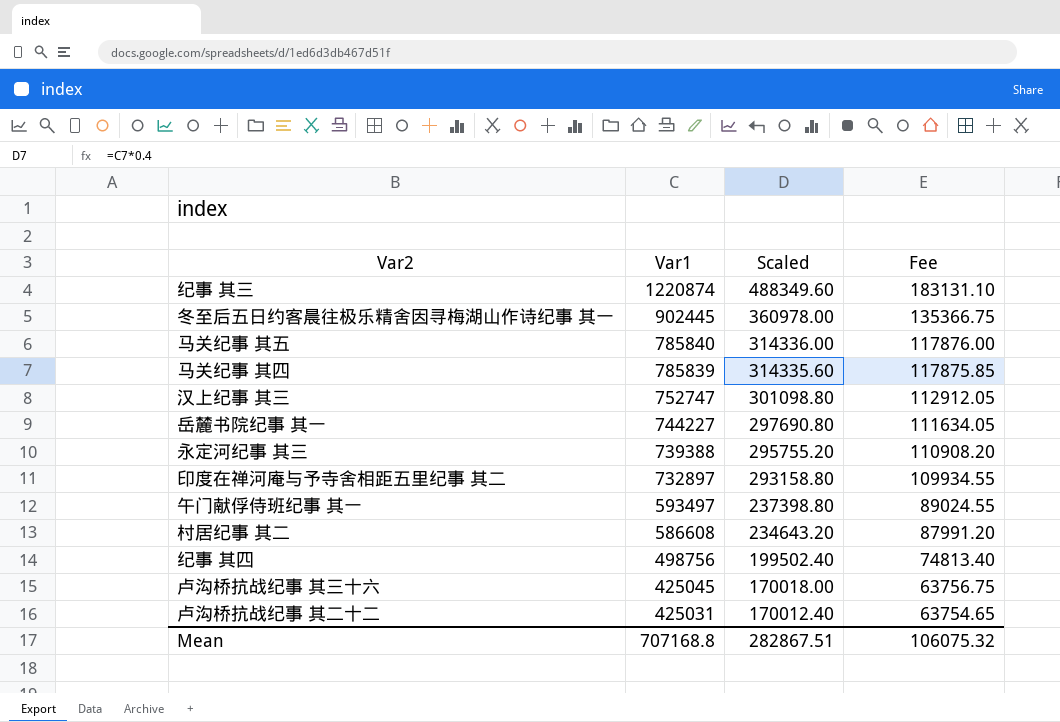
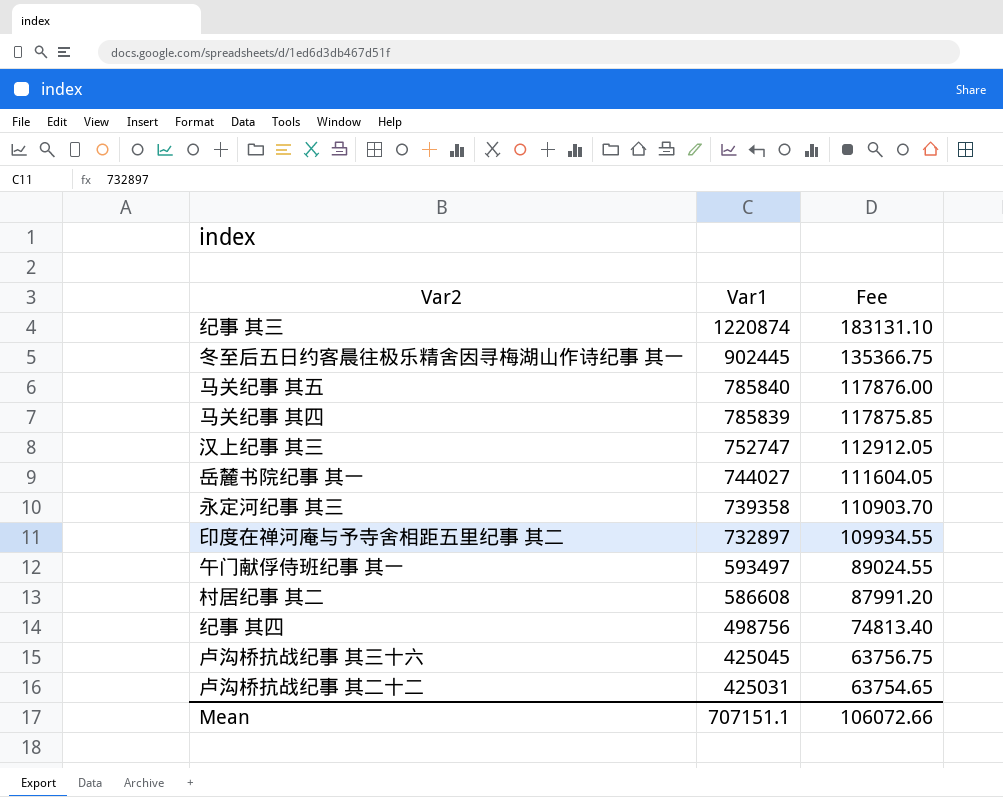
column Scaled | formula: [Var1] * 0.4 -> none
岳麓书院纪事 其一 | Var1: 744227 -> 744027
岳麓书院纪事 其一 | Fee: 111634.05 -> 111604.05
永定河纪事 其三 | Var1: 739388 -> 739358
永定河纪事 其三 | Fee: 110908.20 -> 110903.70
Mean | Var1: 707168.8 -> 707151.1
Mean | Fee: 106075.32 -> 106072.66

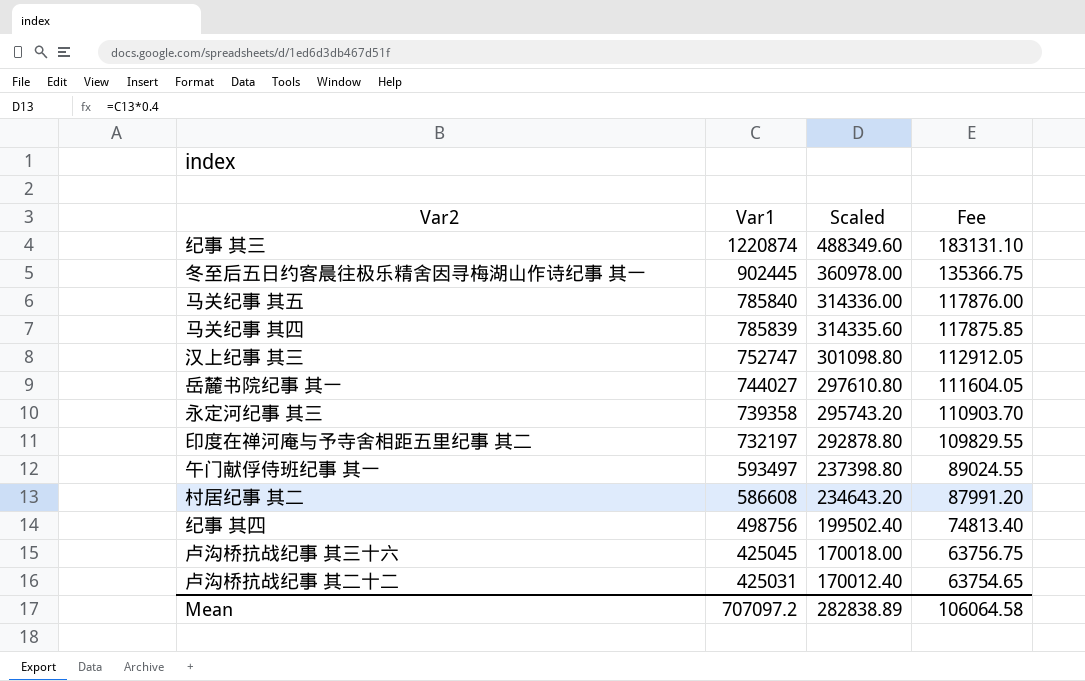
column Scaled | formula: none -> [Var1] * 0.4
印度在禅河庵与予寺舍相距五里纪事 其二 | Var1: 732897 -> 732197
印度在禅河庵与予寺舍相距五里纪事 其二 | Fee: 109934.55 -> 109829.55
Mean | Var1: 707151.1 -> 707097.2
Mean | Fee: 106072.66 -> 106064.58

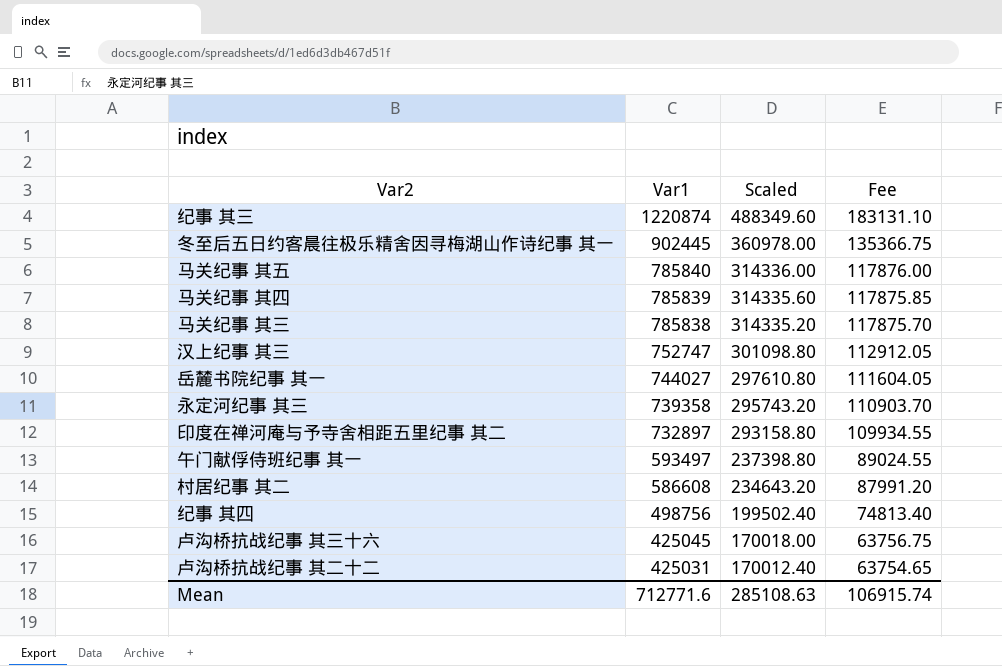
row 马关纪事 其三: none -> 785838 | 314335.20 | 117875.70
印度在禅河庵与予寺舍相距五里纪事 其二 | Var1: 732197 -> 732897
印度在禅河庵与予寺舍相距五里纪事 其二 | Scaled: 292878.80 -> 293158.80
印度在禅河庵与予寺舍相距五里纪事 其二 | Fee: 109829.55 -> 109934.55
Mean | Var1: 707097.2 -> 712771.6
Mean | Scaled: 282838.89 -> 285108.63
Mean | Fee: 106064.58 -> 106915.74

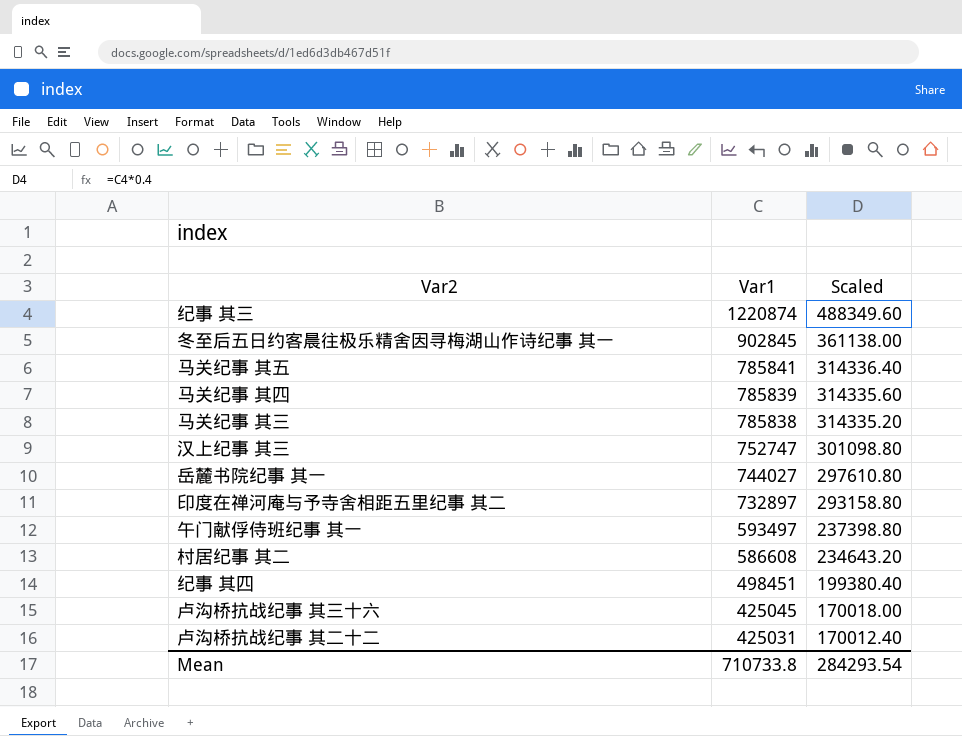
column Fee | formula: [Var1] * 0.15 -> none
row 永定河纪事 其三: 739358 | 295743.20 | 110903.70 -> none
冬至后五日约客晨往极乐精舍因寻梅湖山作诗纪事 其一 | Var1: 902445 -> 902845
冬至后五日约客晨往极乐精舍因寻梅湖山作诗纪事 其一 | Scaled: 360978.00 -> 361138.00
马关纪事 其五 | Var1: 785840 -> 785841
马关纪事 其五 | Scaled: 314336.00 -> 314336.40
纪事 其四 | Var1: 498756 -> 498451
纪事 其四 | Scaled: 199502.40 -> 199380.40
Mean | Var1: 712771.6 -> 710733.8
Mean | Scaled: 285108.63 -> 284293.54

